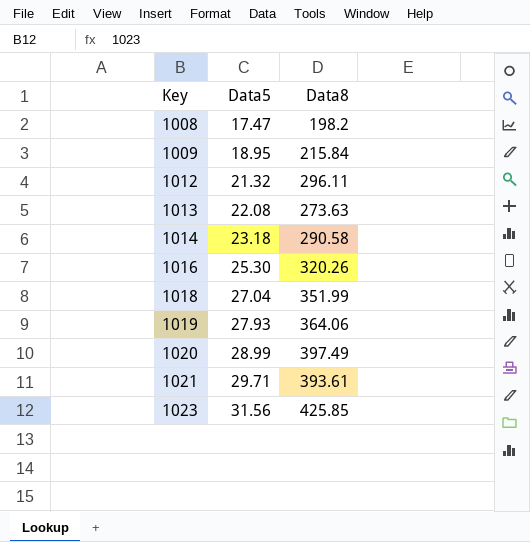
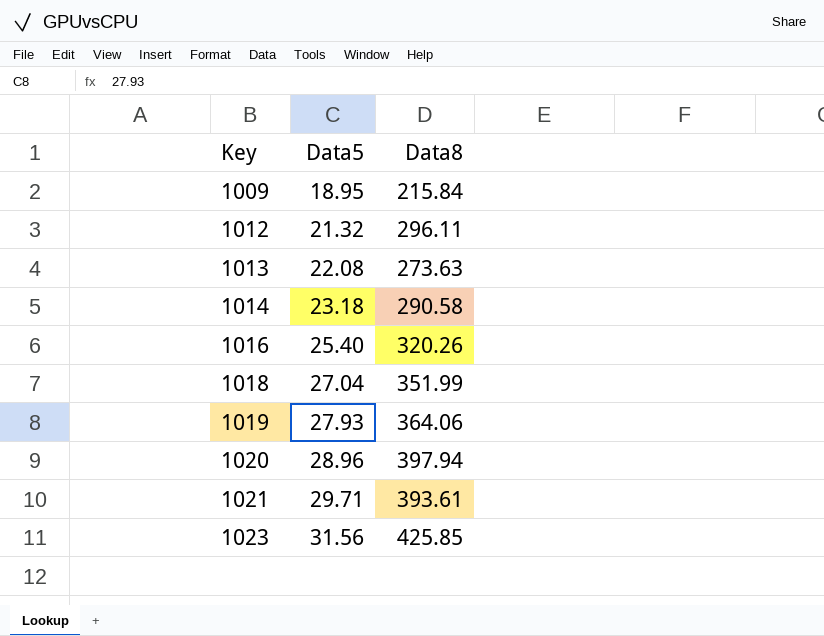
row 1008: 17.47 | 198.2 -> none
1016 | Data5: 25.30 -> 25.40
1020 | Data5: 28.99 -> 28.96
1020 | Data8: 397.49 -> 397.94

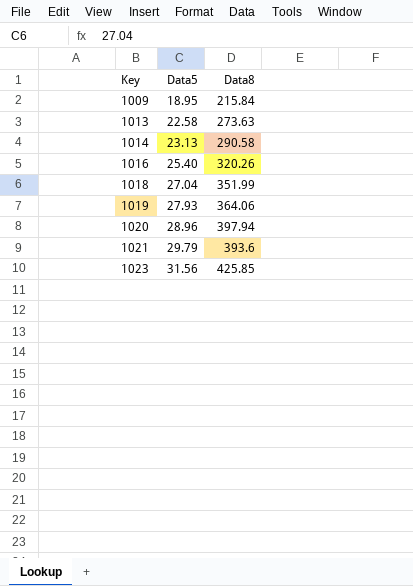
row 1012: 21.32 | 296.11 -> none
1013 | Data5: 22.08 -> 22.58
1014 | Data5: 23.18 -> 23.13
1021 | Data5: 29.71 -> 29.79
1021 | Data8: 393.61 -> 393.6

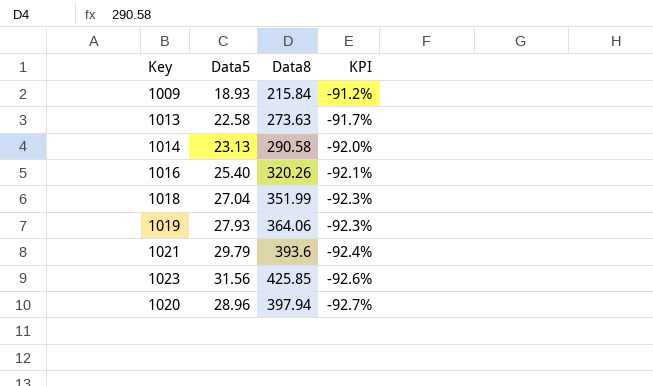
row order: Key ascending -> KPI descending
column KPI | formula: none -> ([Data5] - [Data8]) / [Data8]
1009 | Data5: 18.95 -> 18.93

